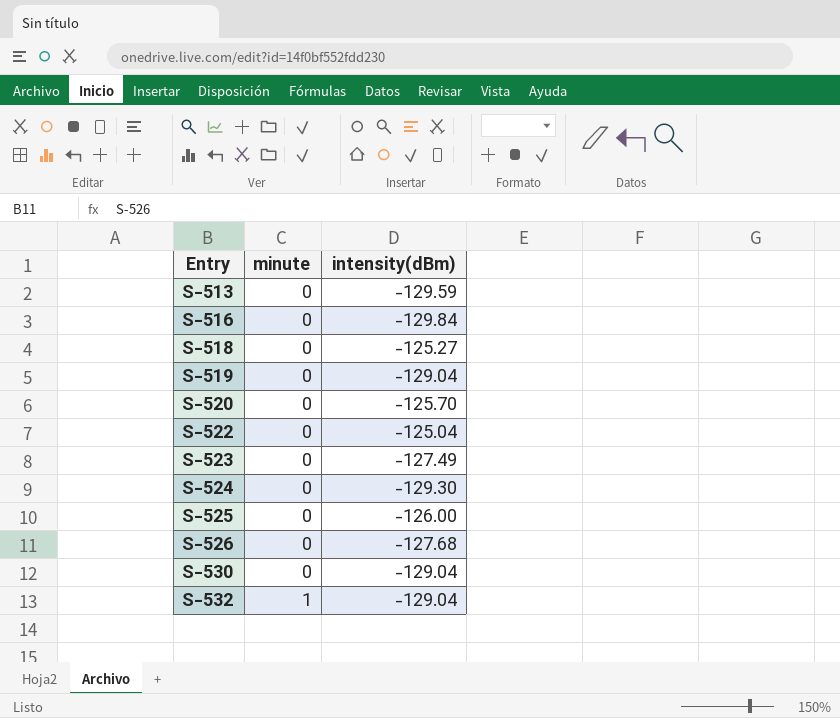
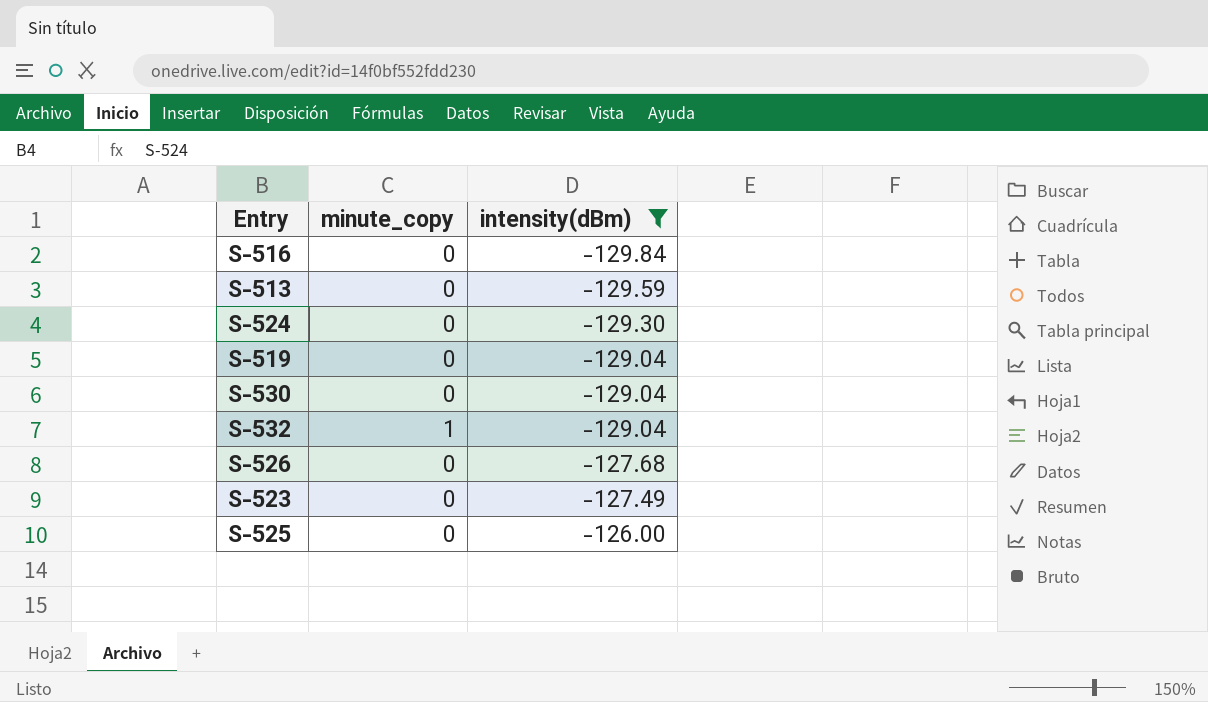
filter: none -> intensity(dBm) <= -126.00
row order: Entry ascending -> intensity(dBm) ascending
column name: minute -> minute_copy

